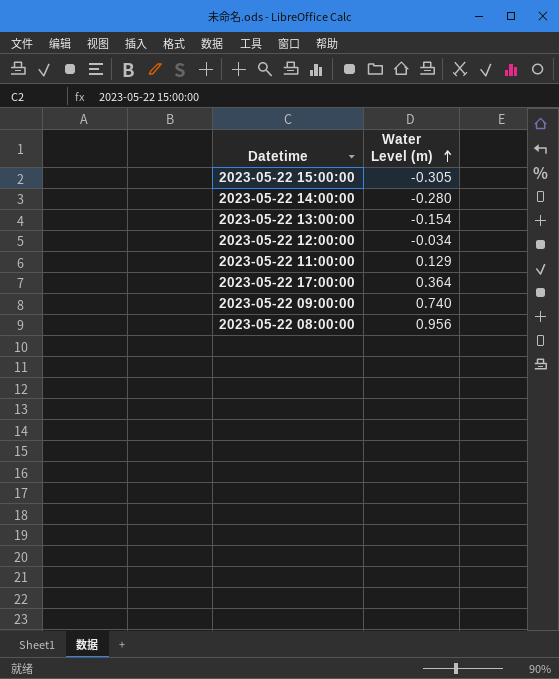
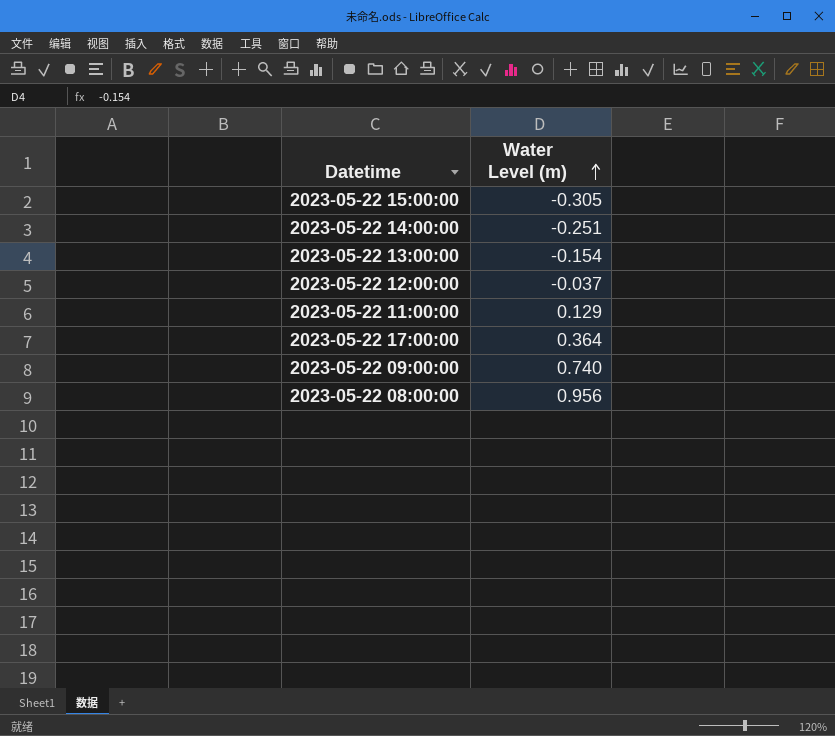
2023-05-22 14:00:00 | Water Level (m): -0.280 -> -0.251
2023-05-22 12:00:00 | Water Level (m): -0.034 -> -0.037

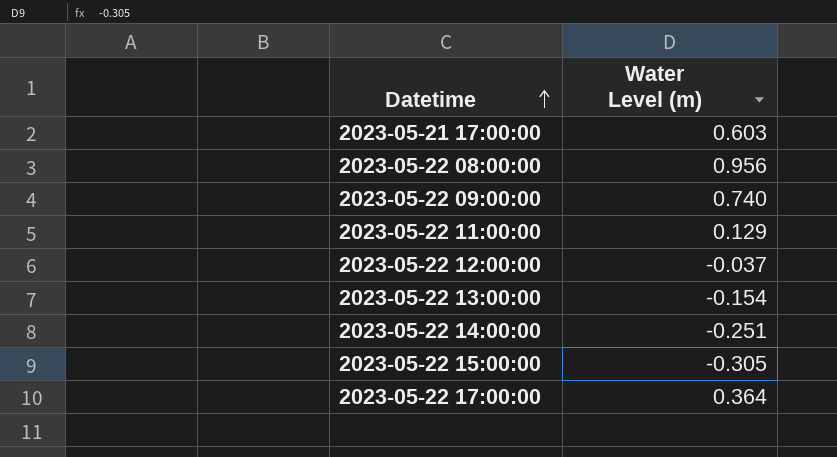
row order: Water Level (m) ascending -> Datetime ascending
row 2023-05-21 17:00:00: none -> 0.603

